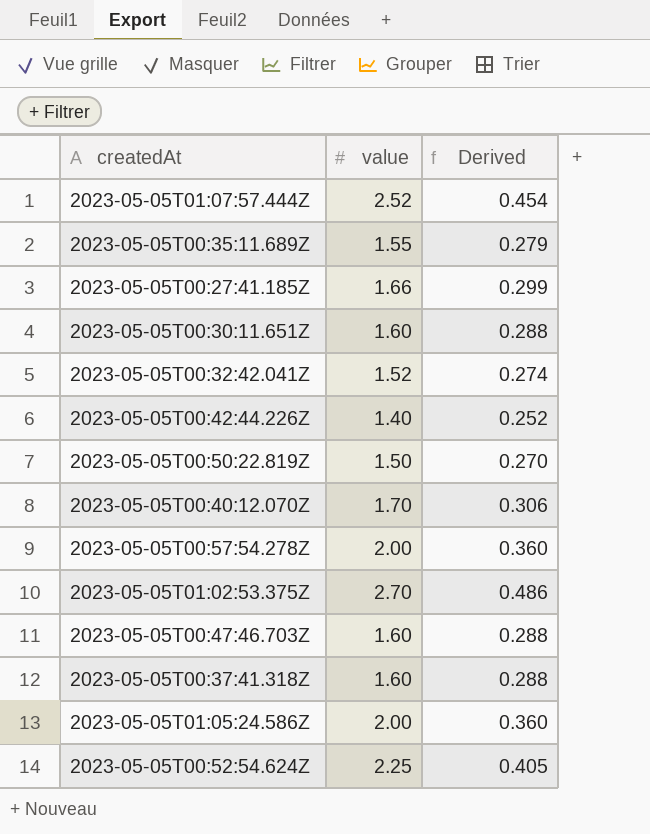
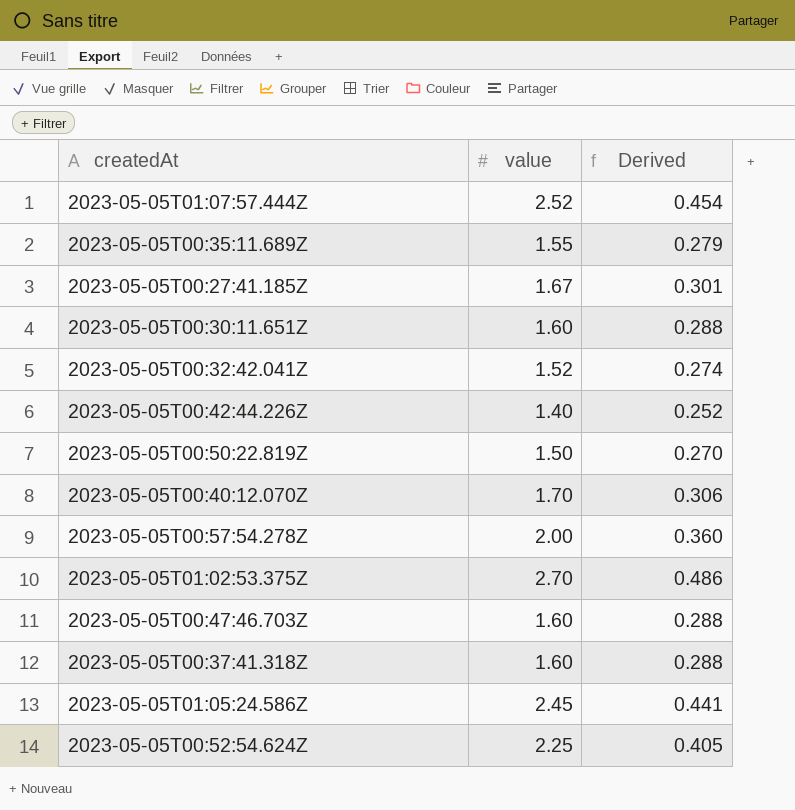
2023-05-05T00:27:41.185Z | value: 1.66 -> 1.67
2023-05-05T00:27:41.185Z | Derived: 0.299 -> 0.301
2023-05-05T01:05:24.586Z | value: 2.00 -> 2.45
2023-05-05T01:05:24.586Z | Derived: 0.360 -> 0.441

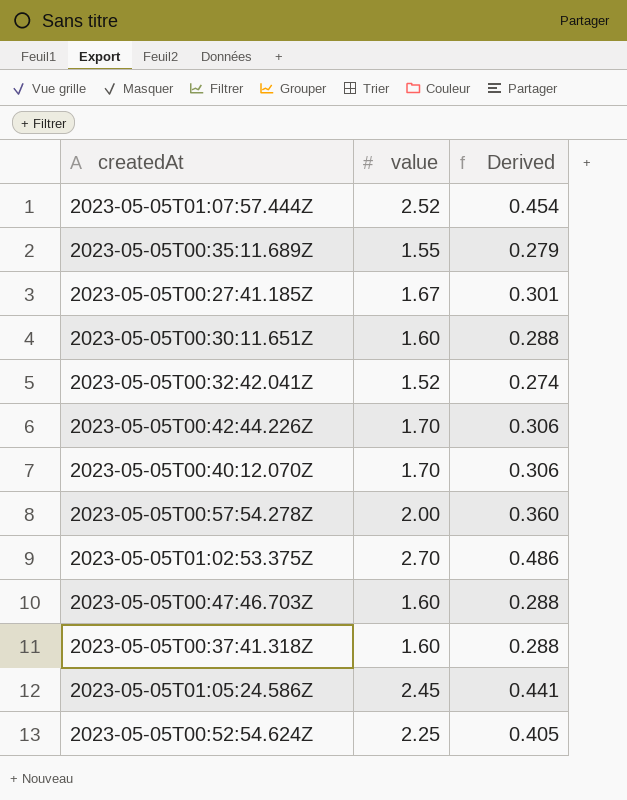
row 2023-05-05T00:50:22.819Z: 1.50 | 0.270 -> none
2023-05-05T00:42:44.226Z | value: 1.40 -> 1.70
2023-05-05T00:42:44.226Z | Derived: 0.252 -> 0.306

